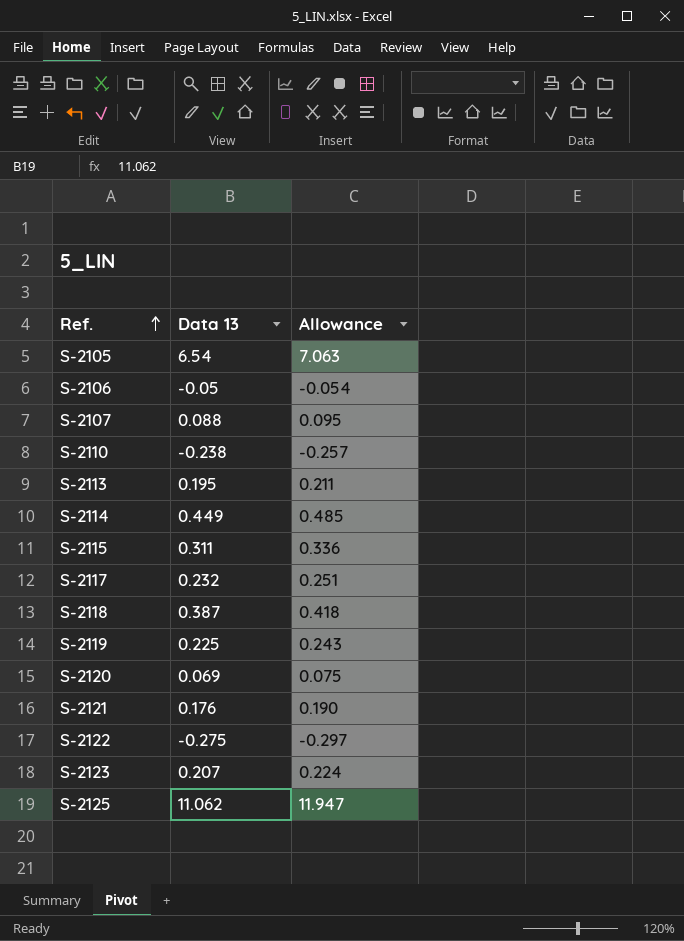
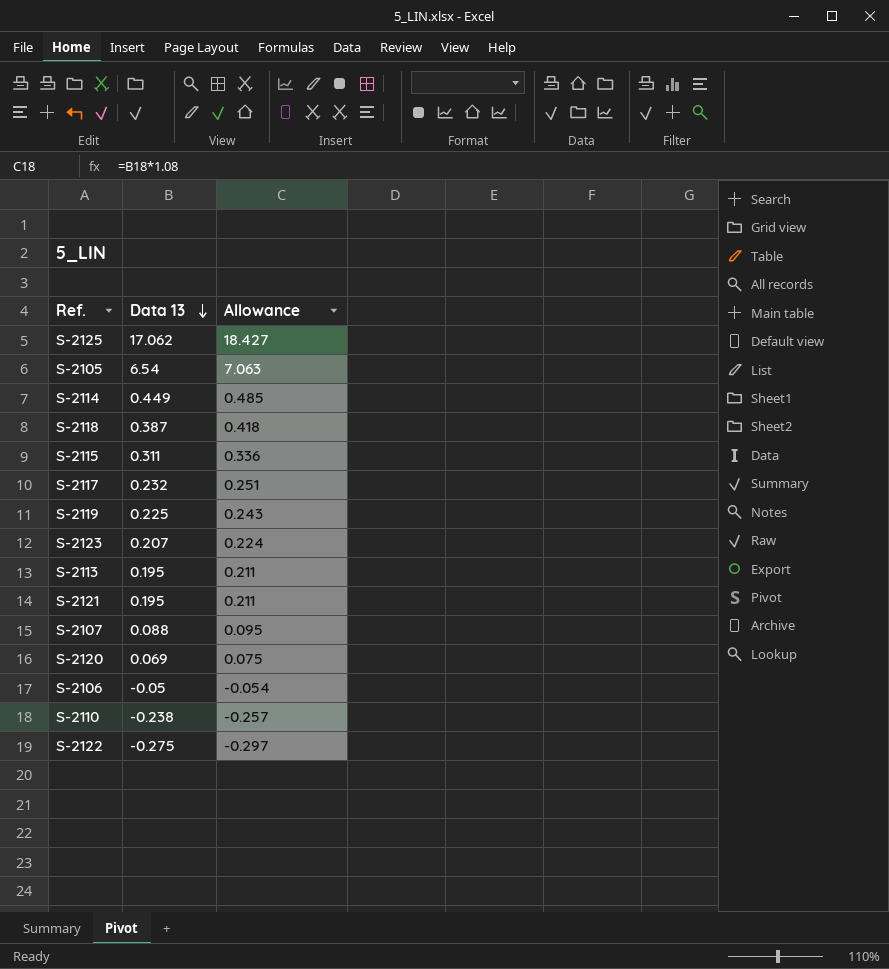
row order: Ref. ascending -> Data 13 descending
S-2125 | Data 13: 11.062 -> 17.062
S-2125 | Allowance: 11.947 -> 18.427
S-2121 | Data 13: 0.176 -> 0.195
S-2121 | Allowance: 0.190 -> 0.211

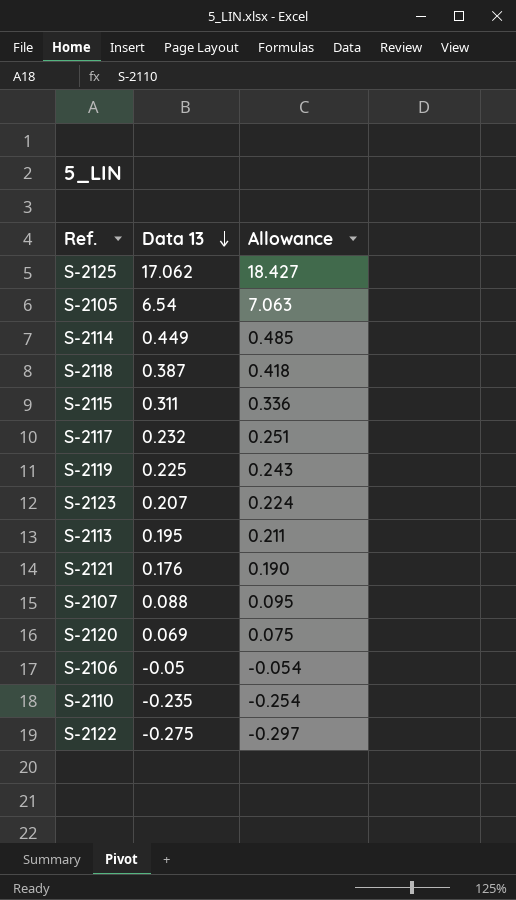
S-2121 | Data 13: 0.195 -> 0.176
S-2121 | Allowance: 0.211 -> 0.190
S-2110 | Data 13: -0.238 -> -0.235
S-2110 | Allowance: -0.257 -> -0.254

